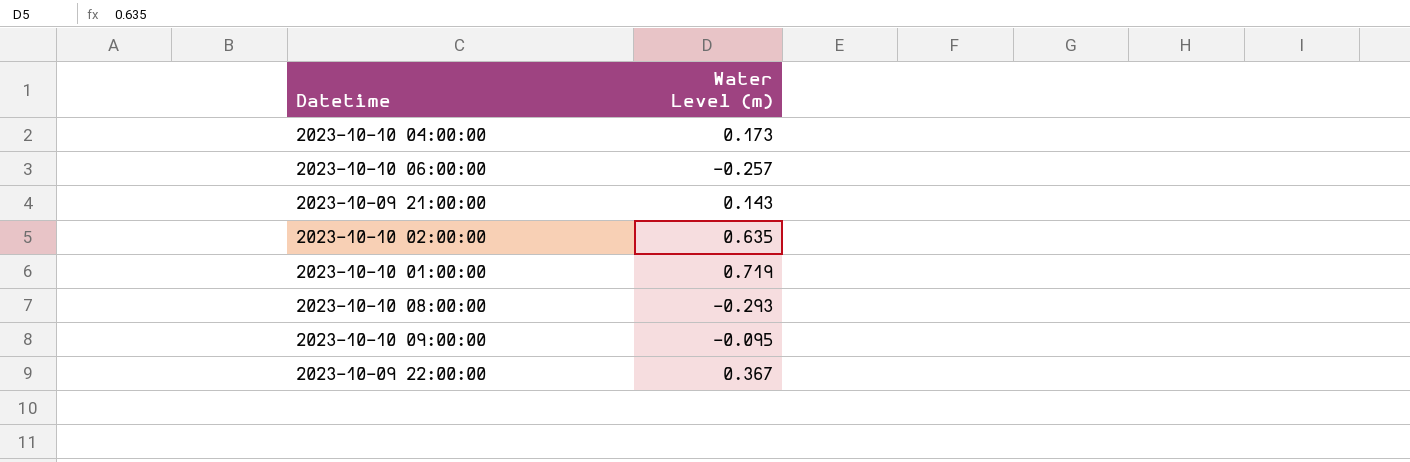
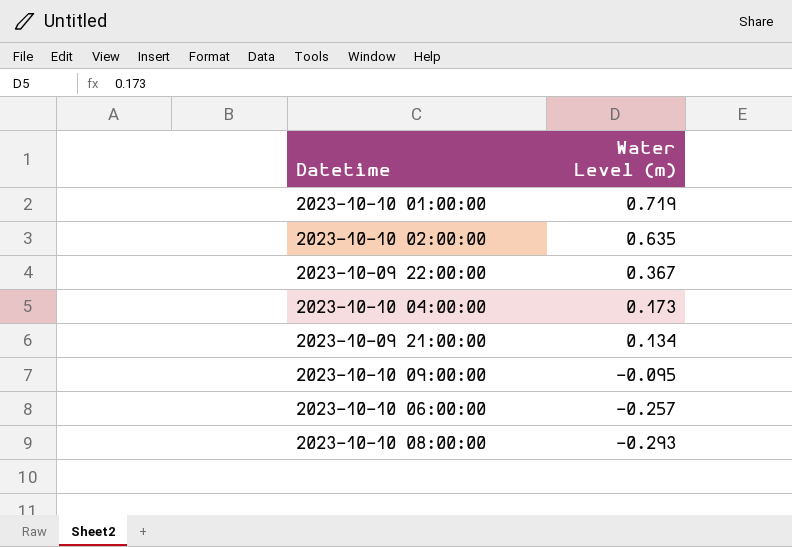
row order: none -> Water Level (m) descending
2023-10-09 21:00:00 | Water Level (m): 0.143 -> 0.134

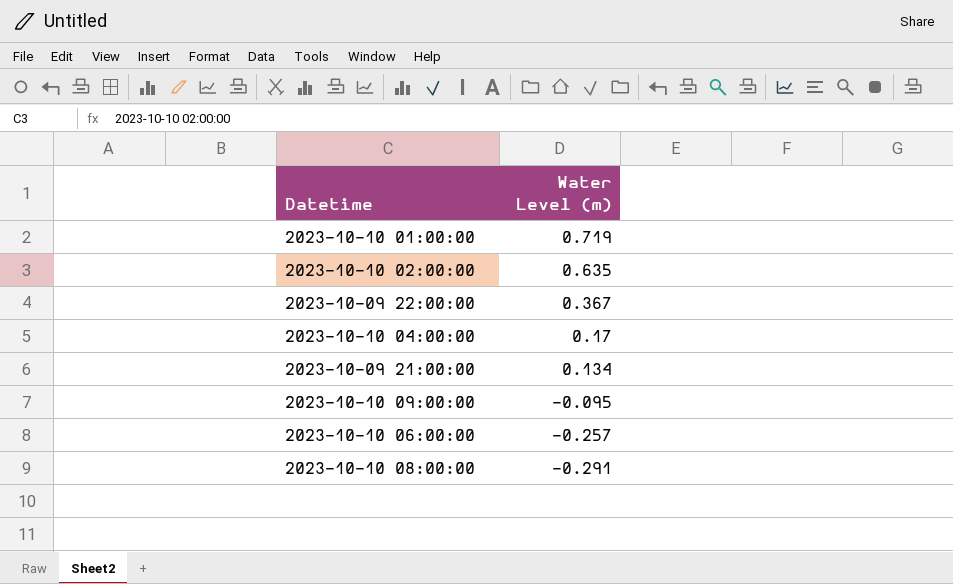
2023-10-10 04:00:00 | Water Level (m): 0.173 -> 0.17
2023-10-10 08:00:00 | Water Level (m): -0.293 -> -0.291

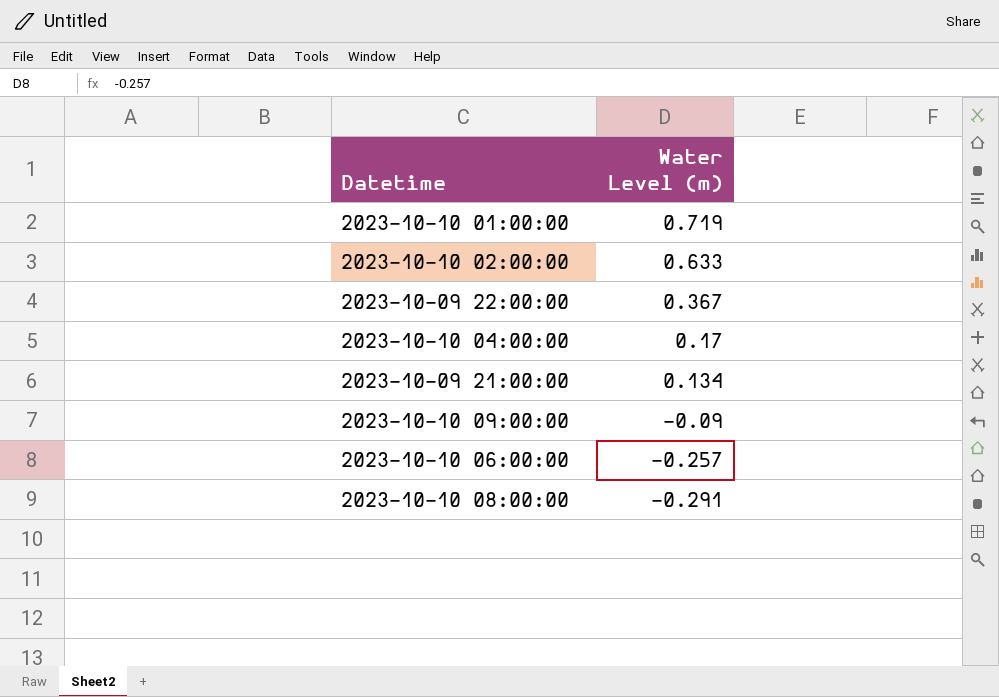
2023-10-10 02:00:00 | Water Level (m): 0.635 -> 0.633
2023-10-10 09:00:00 | Water Level (m): -0.095 -> -0.09

